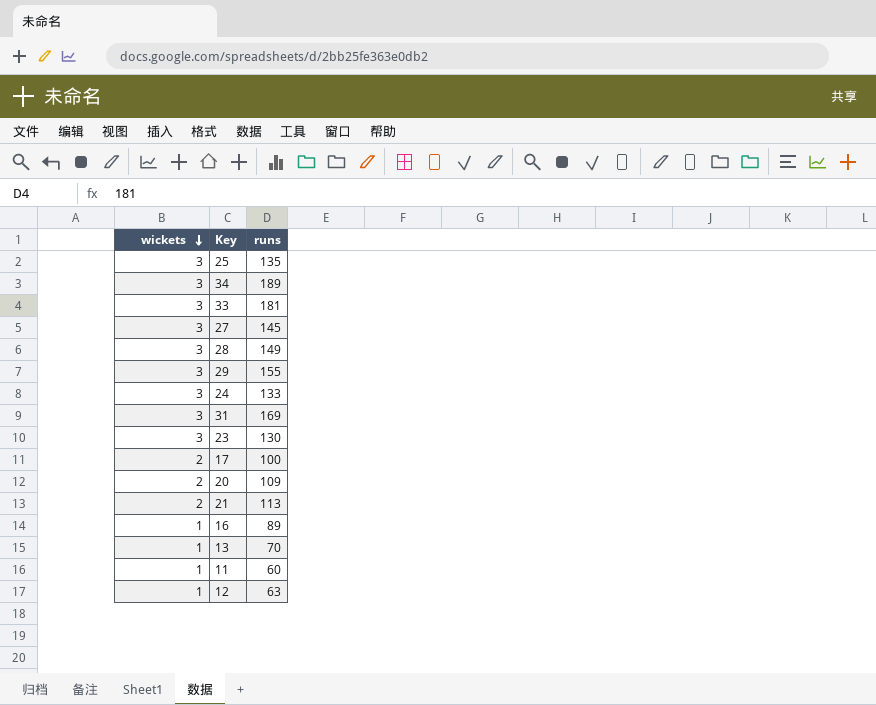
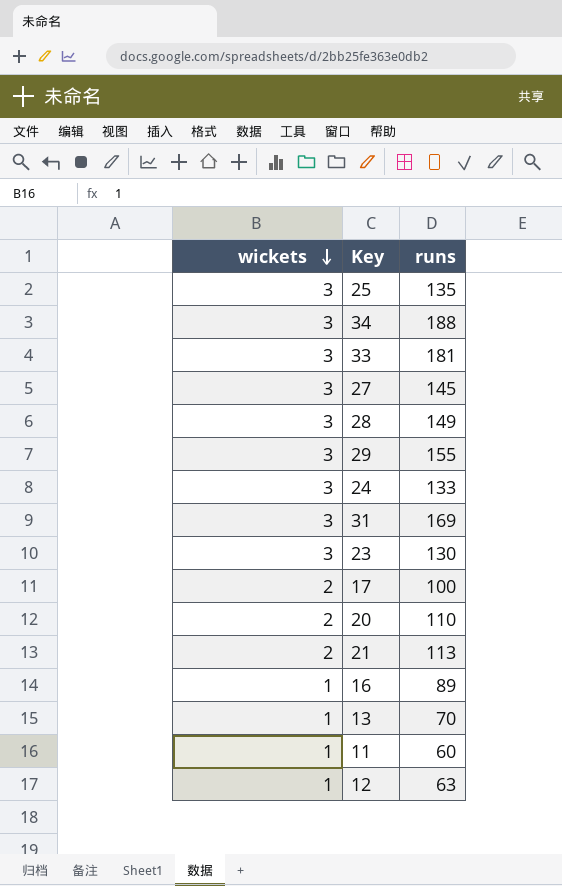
34 | runs: 189 -> 188
20 | runs: 109 -> 110

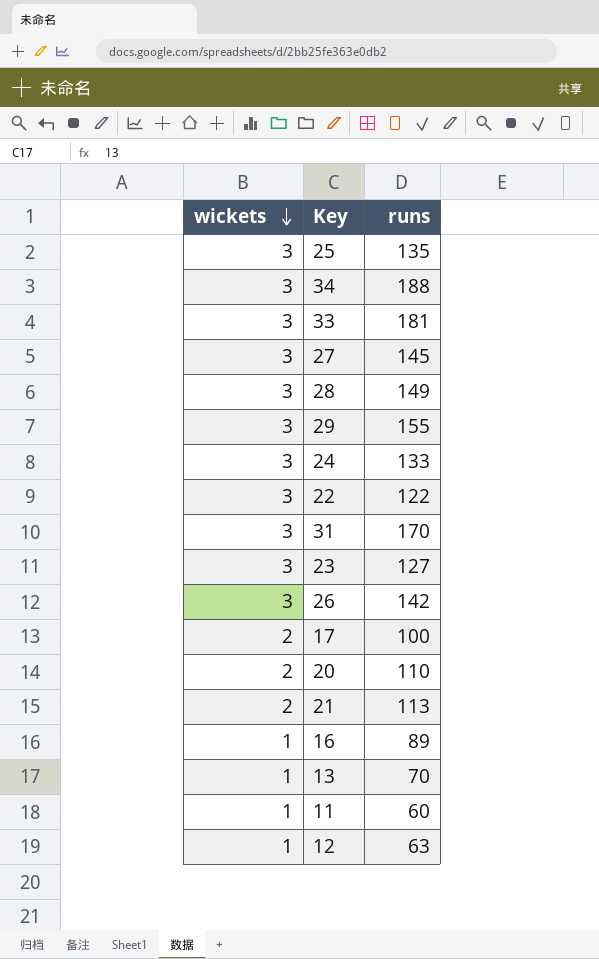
row 22: none -> 3 | 122
31 | runs: 169 -> 170
23 | runs: 130 -> 127
row 26: none -> 3 | 142

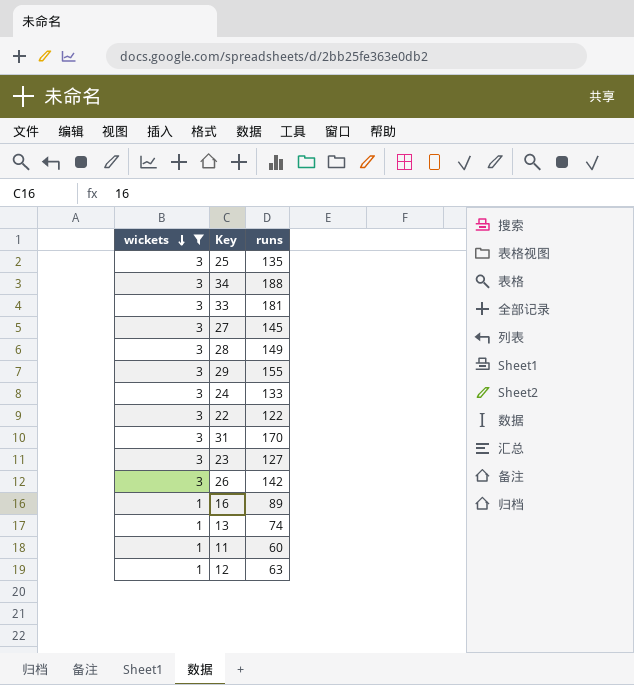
filter: none -> wickets != 2
13 | runs: 70 -> 74

